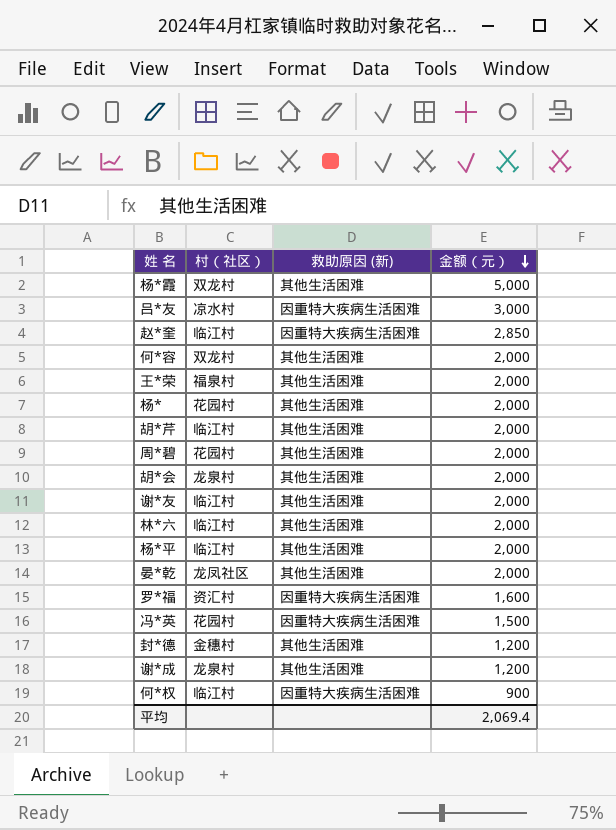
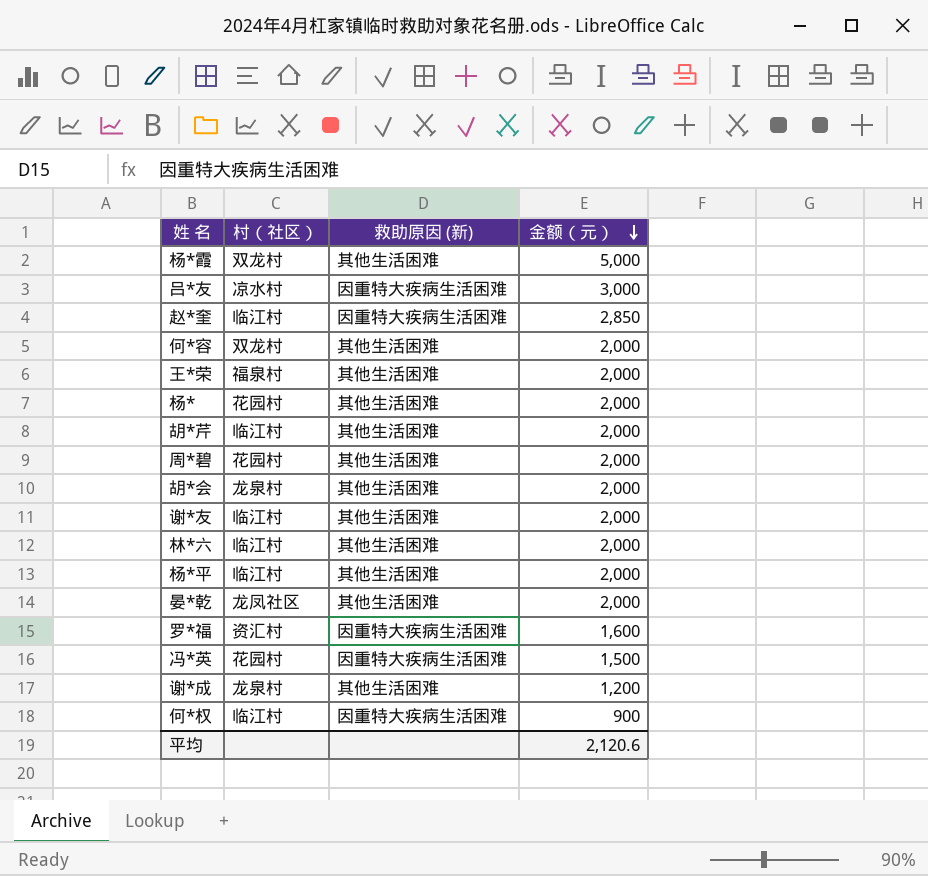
row 封*德: 金穗村 | 其他生活困难 | 1,200 -> none
平均 | 金额（元）: 2,069.4 -> 2,120.6

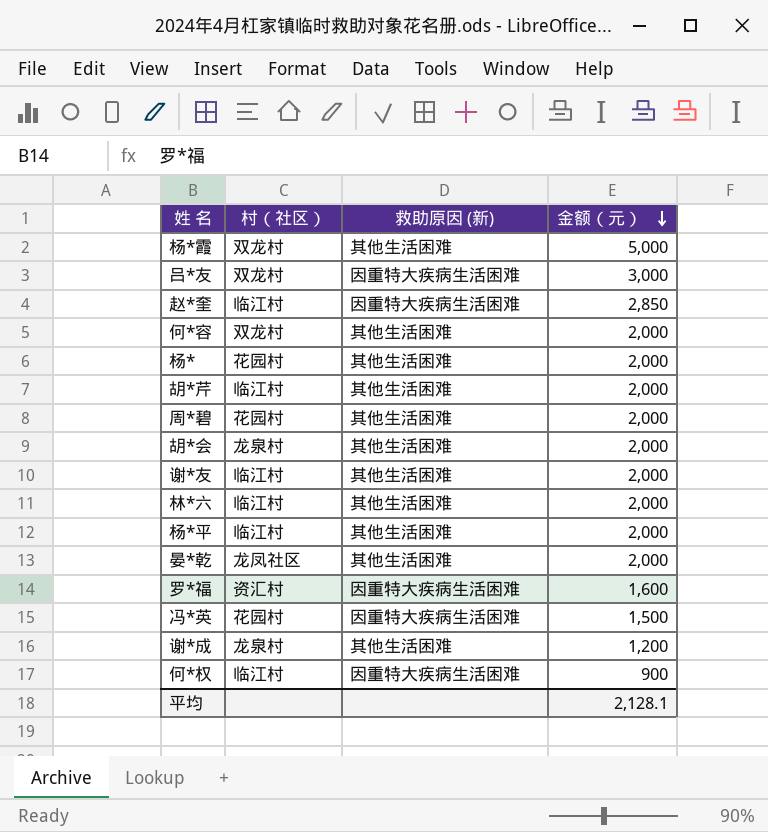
row 王*荣: 福泉村 | 其他生活困难 | 2,000 -> none
吕*友 | 村（社区）: 凉水村 -> 双龙村
平均 | 金额（元）: 2,120.6 -> 2,128.1

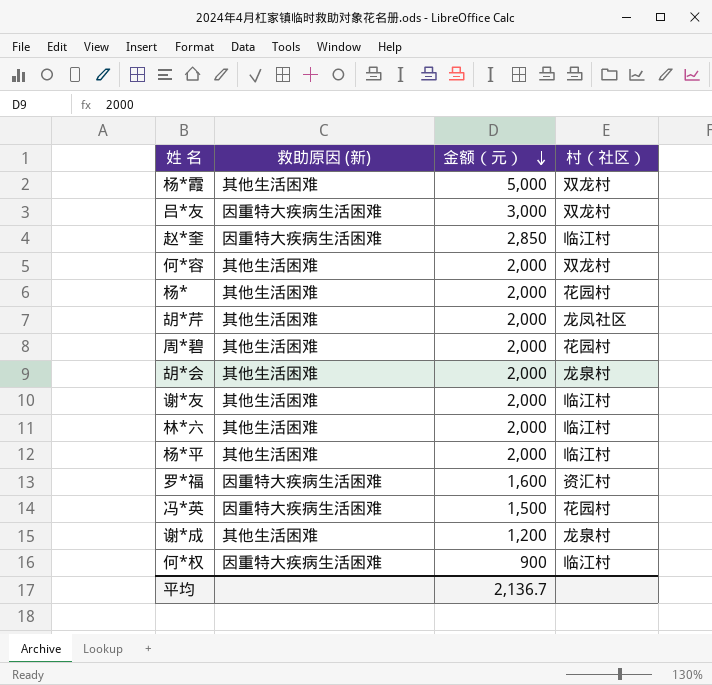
column 村（社区） | position: 2 -> 4
row 晏*乾: 龙凤社区 | 其他生活困难 | 2,000 -> none
胡*芹 | 村（社区）: 临江村 -> 龙凤社区
平均 | 金额（元）: 2,128.1 -> 2,136.7

